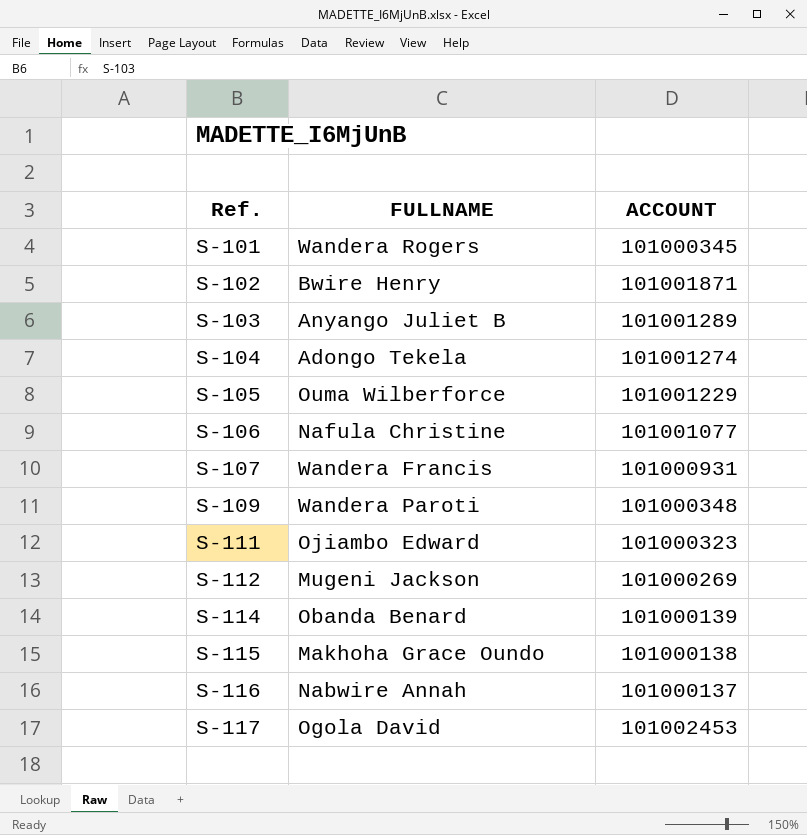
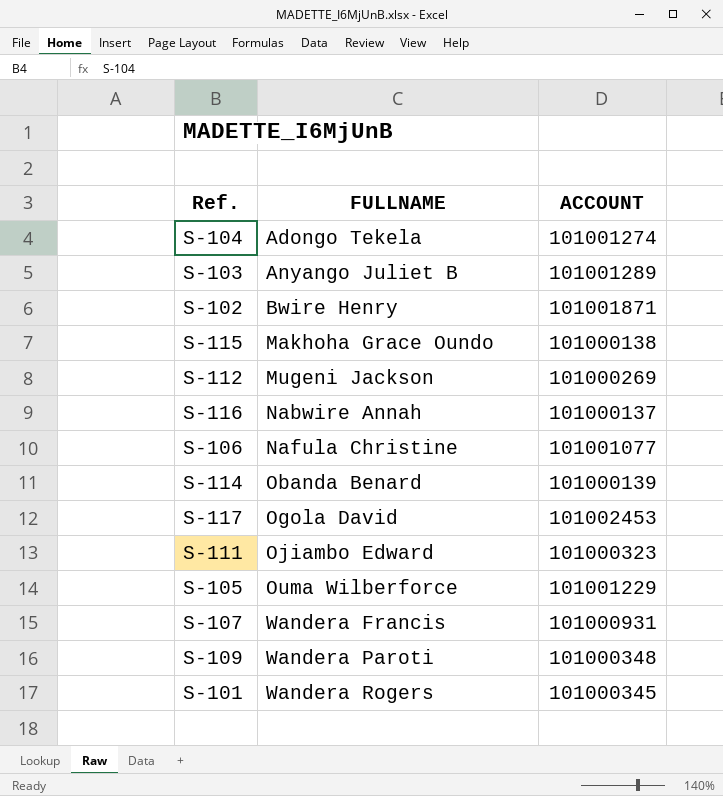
row order: Ref. ascending -> FULLNAME ascending

